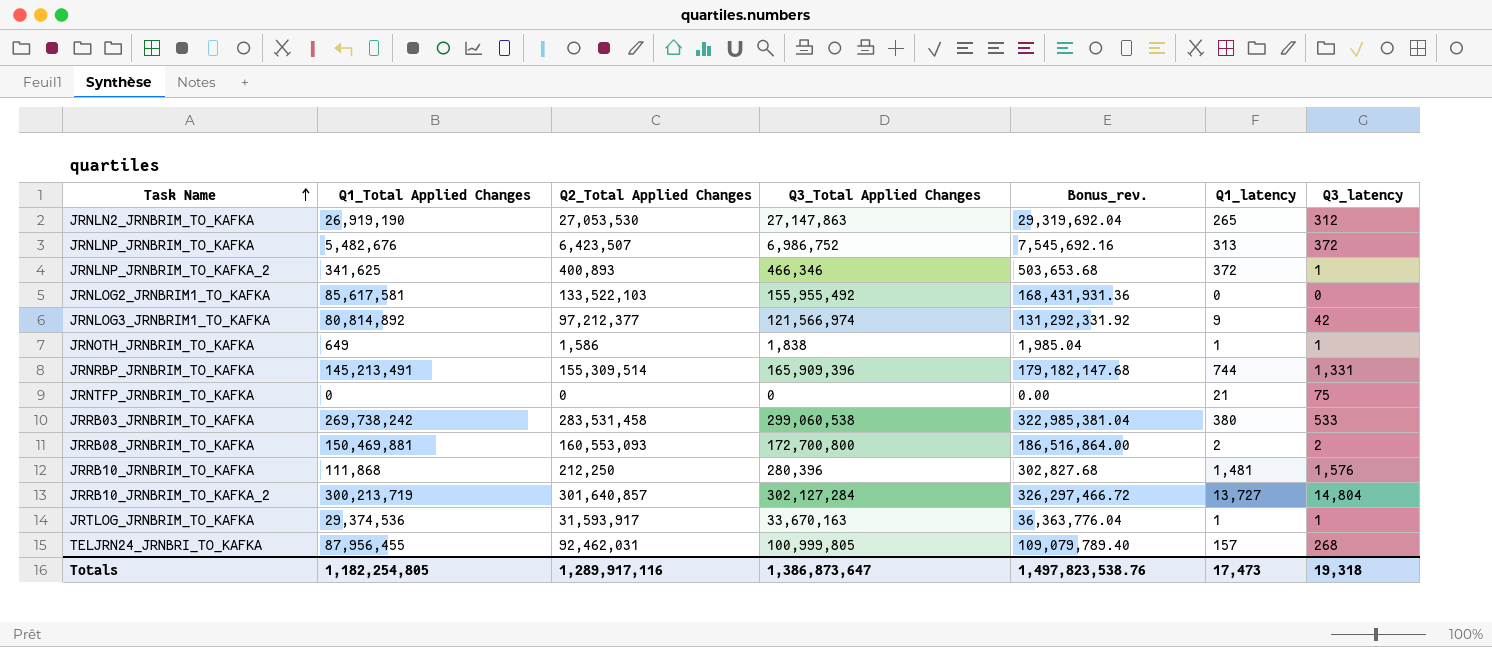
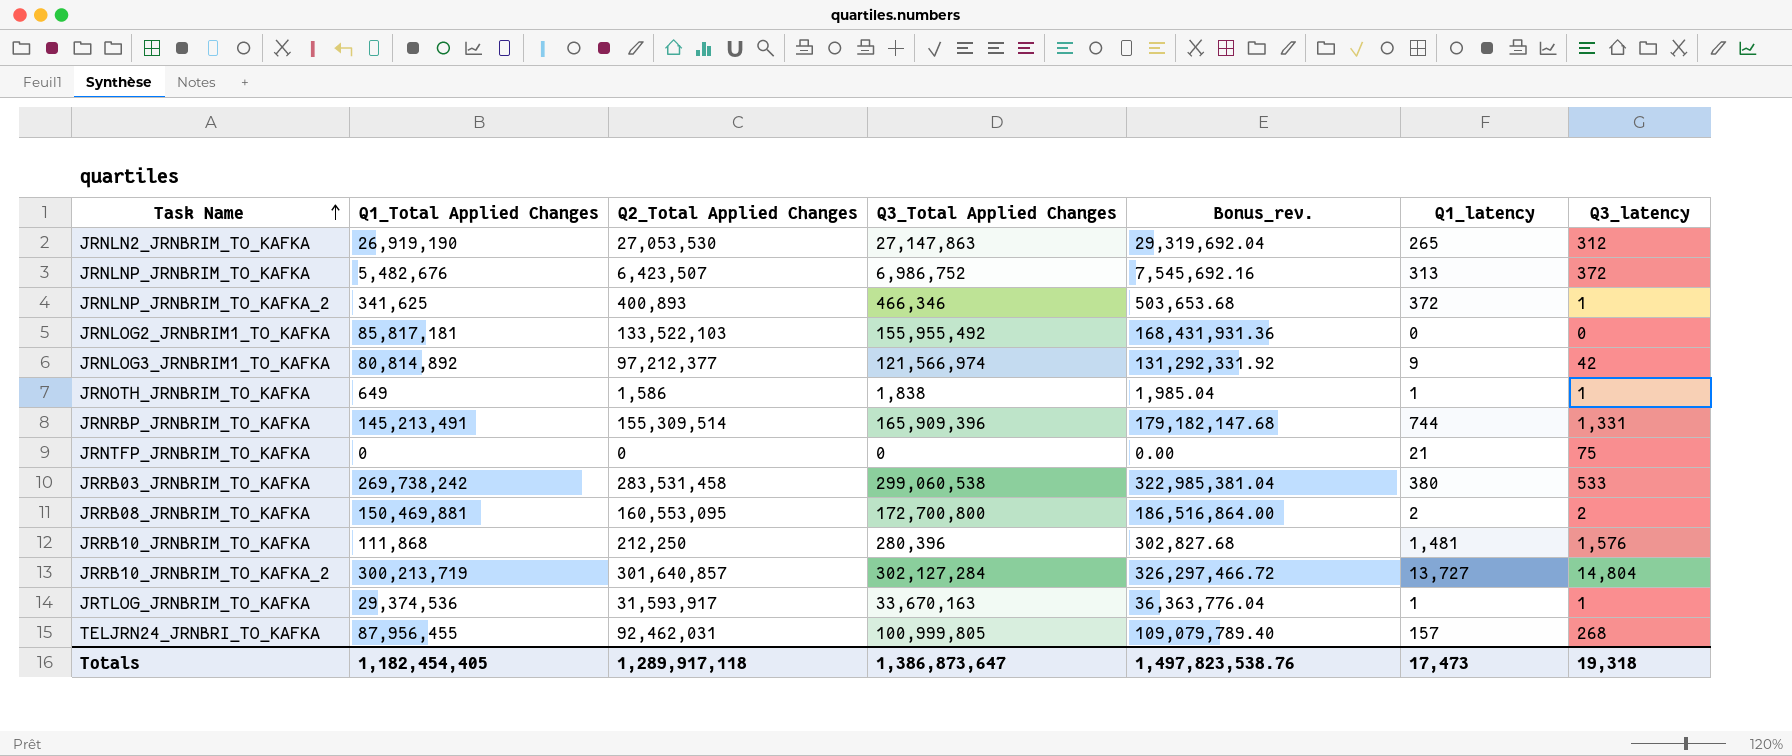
JRNLOG2_JRNBRIM1_TO_KAFKA | Q1_Total Applied Changes: 85,617,581 -> 85,817,181
JRRB08_JRNBRIM_TO_KAFKA | Q2_Total Applied Changes: 160,553,093 -> 160,553,095
Totals | Q1_Total Applied Changes: 1,182,254,805 -> 1,182,454,405
Totals | Q2_Total Applied Changes: 1,289,917,116 -> 1,289,917,118

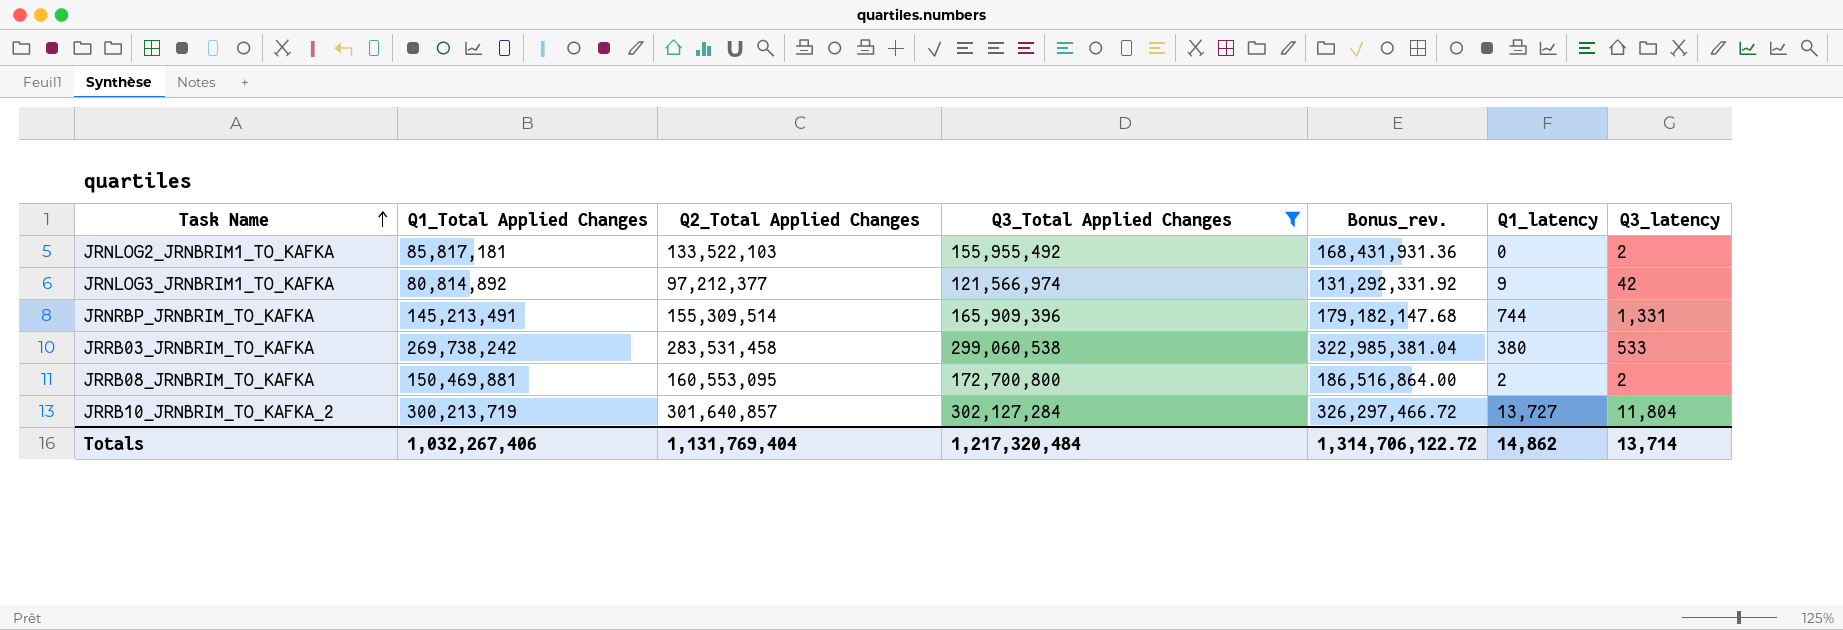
filter: none -> Q3_Total Applied Changes >= 121,566,974
JRNLOG2_JRNBRIM1_TO_KAFKA | Q3_latency: 0 -> 2
JRRB10_JRNBRIM_TO_KAFKA_2 | Q3_latency: 14,804 -> 11,804
Totals | Q1_Total Applied Changes: 1,182,454,405 -> 1,032,267,406
Totals | Q2_Total Applied Changes: 1,289,917,118 -> 1,131,769,404
Totals | Q3_Total Applied Changes: 1,386,873,647 -> 1,217,320,484
Totals | Bonus_rev.: 1,497,823,538.76 -> 1,314,706,122.72
Totals | Q1_latency: 17,473 -> 14,862
Totals | Q3_latency: 19,318 -> 13,714

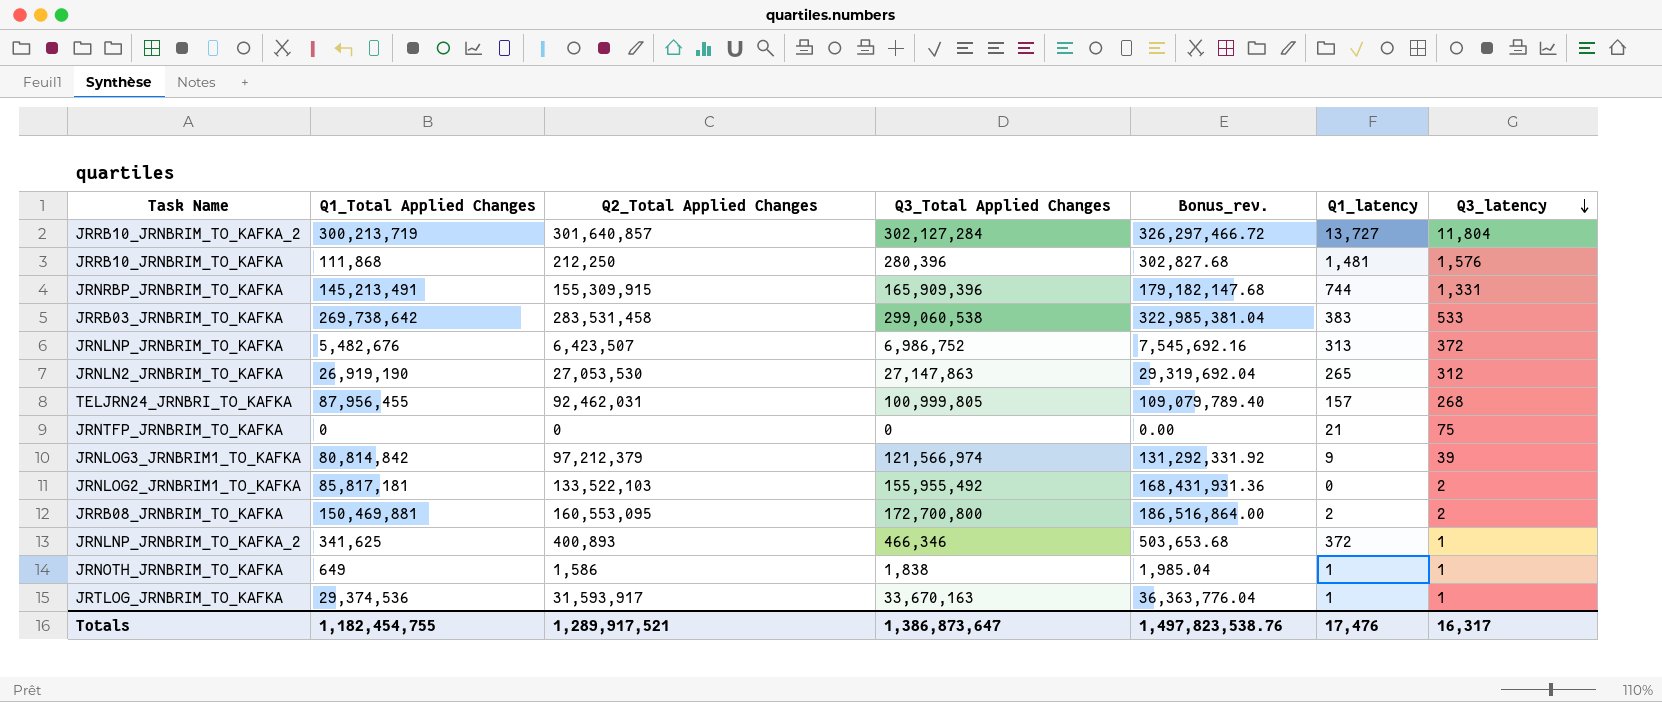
filter: Q3_Total Applied Changes >= 121,566,974 -> none
row order: Task Name ascending -> Q3_latency descending
JRNRBP_JRNBRIM_TO_KAFKA | Q2_Total Applied Changes: 155,309,514 -> 155,309,915
JRRB03_JRNBRIM_TO_KAFKA | Q1_Total Applied Changes: 269,738,242 -> 269,738,642
JRRB03_JRNBRIM_TO_KAFKA | Q1_latency: 380 -> 383
JRNLOG3_JRNBRIM1_TO_KAFKA | Q1_Total Applied Changes: 80,814,892 -> 80,814,842
JRNLOG3_JRNBRIM1_TO_KAFKA | Q2_Total Applied Changes: 97,212,377 -> 97,212,379
JRNLOG3_JRNBRIM1_TO_KAFKA | Q3_latency: 42 -> 39
Totals | Q1_Total Applied Changes: 1,032,267,406 -> 1,182,454,755
Totals | Q2_Total Applied Changes: 1,131,769,404 -> 1,289,917,521
Totals | Q3_Total Applied Changes: 1,217,320,484 -> 1,386,873,647
Totals | Bonus_rev.: 1,314,706,122.72 -> 1,497,823,538.76
Totals | Q1_latency: 14,862 -> 17,476
Totals | Q3_latency: 13,714 -> 16,317

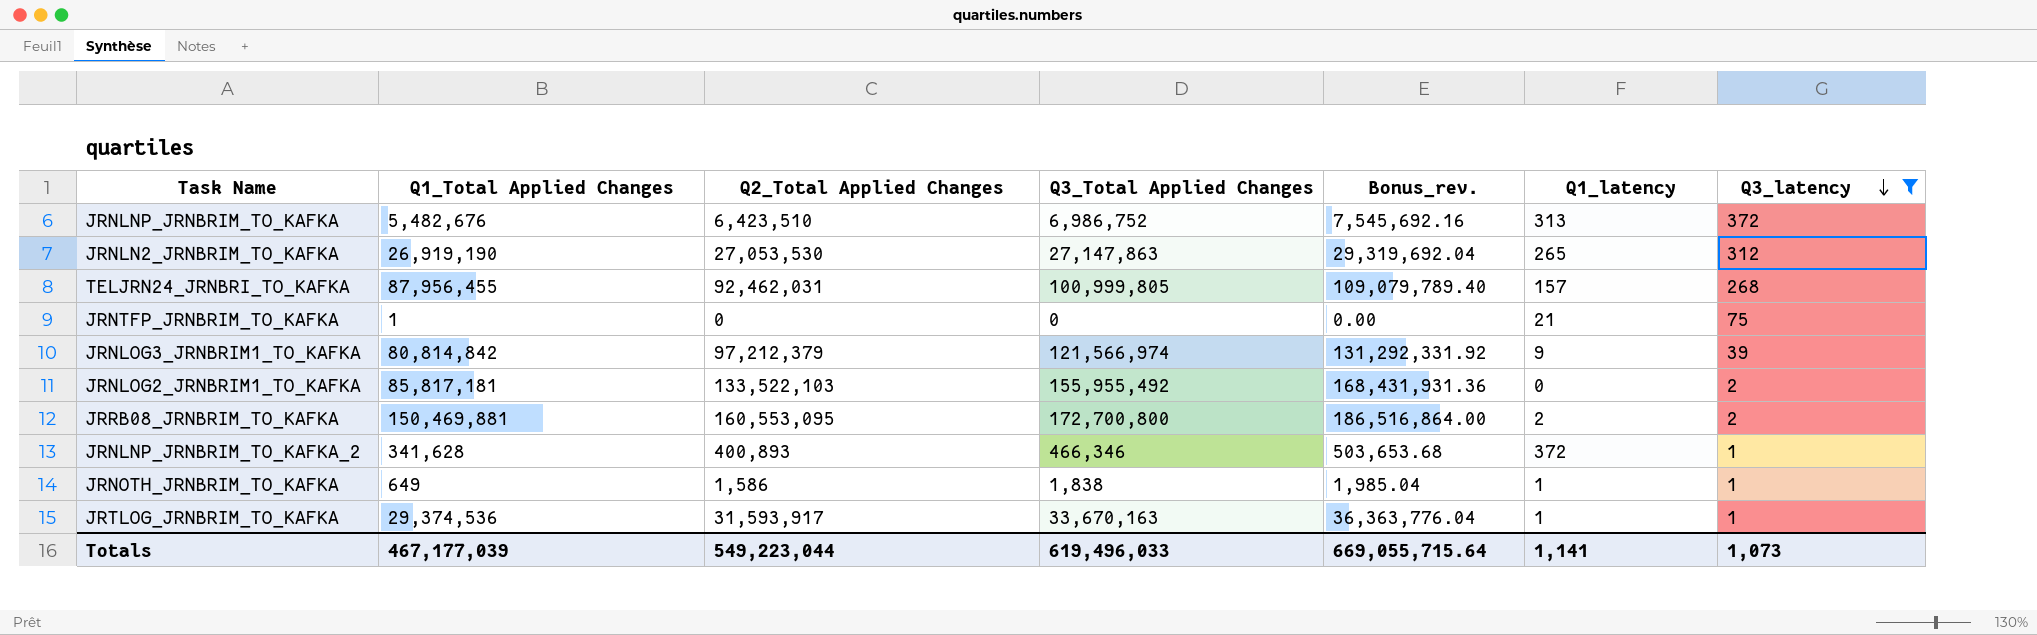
filter: none -> Q3_latency <= 372
JRNLNP_JRNBRIM_TO_KAFKA | Q2_Total Applied Changes: 6,423,507 -> 6,423,510
JRNTFP_JRNBRIM_TO_KAFKA | Q1_Total Applied Changes: 0 -> 1
JRNLNP_JRNBRIM_TO_KAFKA_2 | Q1_Total Applied Changes: 341,625 -> 341,628
Totals | Q1_Total Applied Changes: 1,182,454,755 -> 467,177,039
Totals | Q2_Total Applied Changes: 1,289,917,521 -> 549,223,044
Totals | Q3_Total Applied Changes: 1,386,873,647 -> 619,496,033
Totals | Bonus_rev.: 1,497,823,538.76 -> 669,055,715.64
Totals | Q1_latency: 17,476 -> 1,141
Totals | Q3_latency: 16,317 -> 1,073

